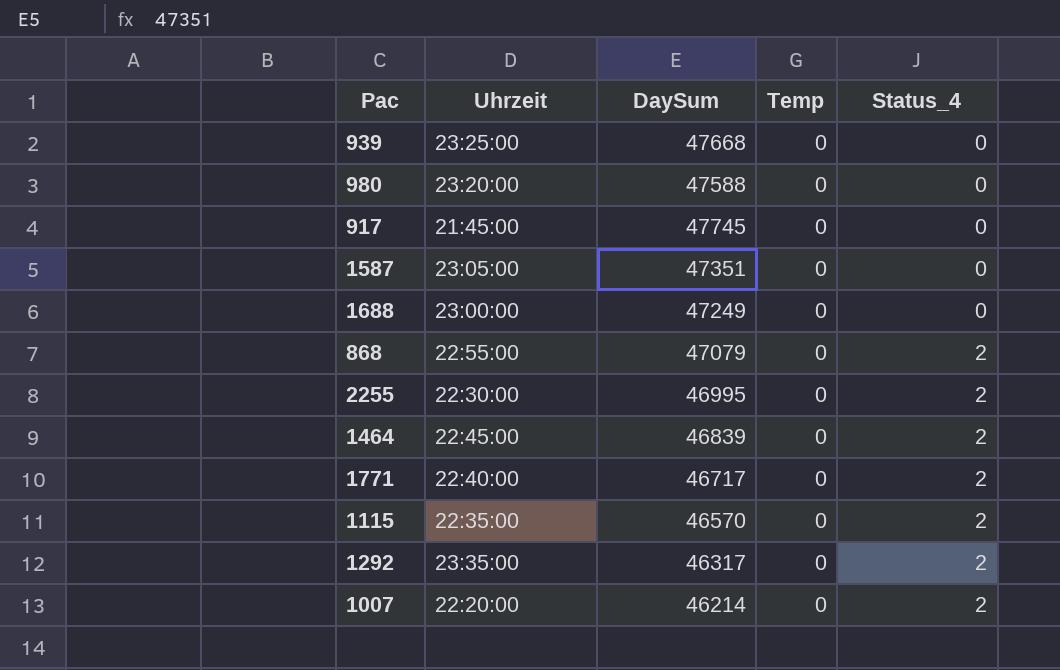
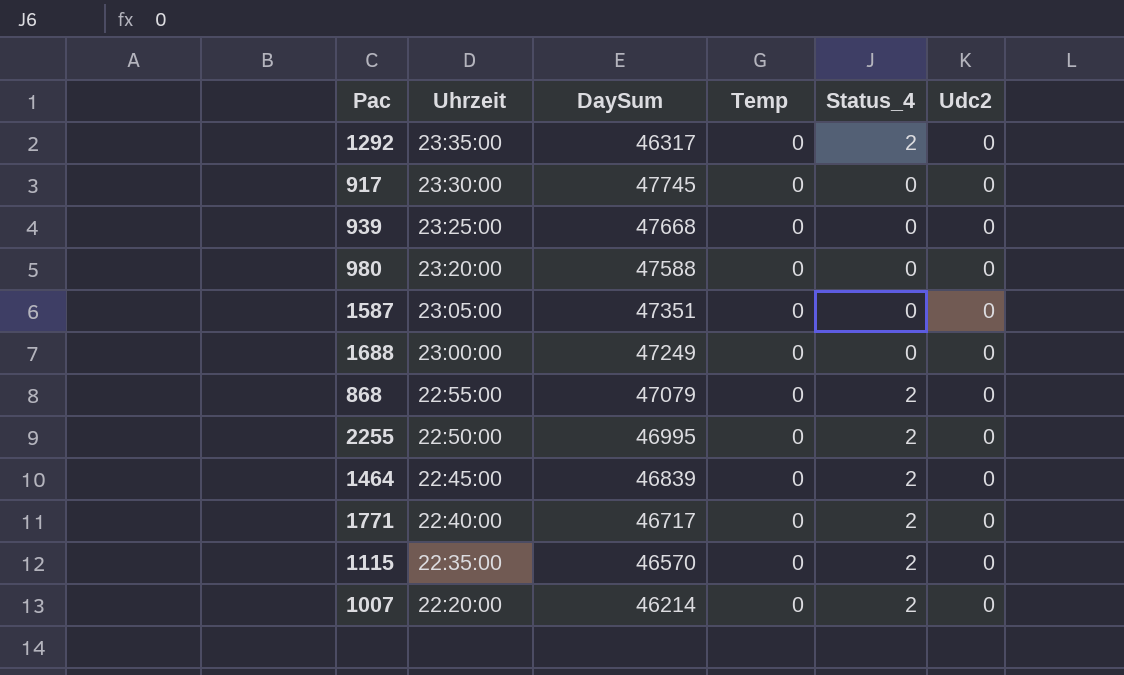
row order: Status_4 ascending -> Uhrzeit descending
column Udc2 | position: none -> 6
917 | Uhrzeit: 21:45:00 -> 23:30:00
2255 | Uhrzeit: 22:30:00 -> 22:50:00

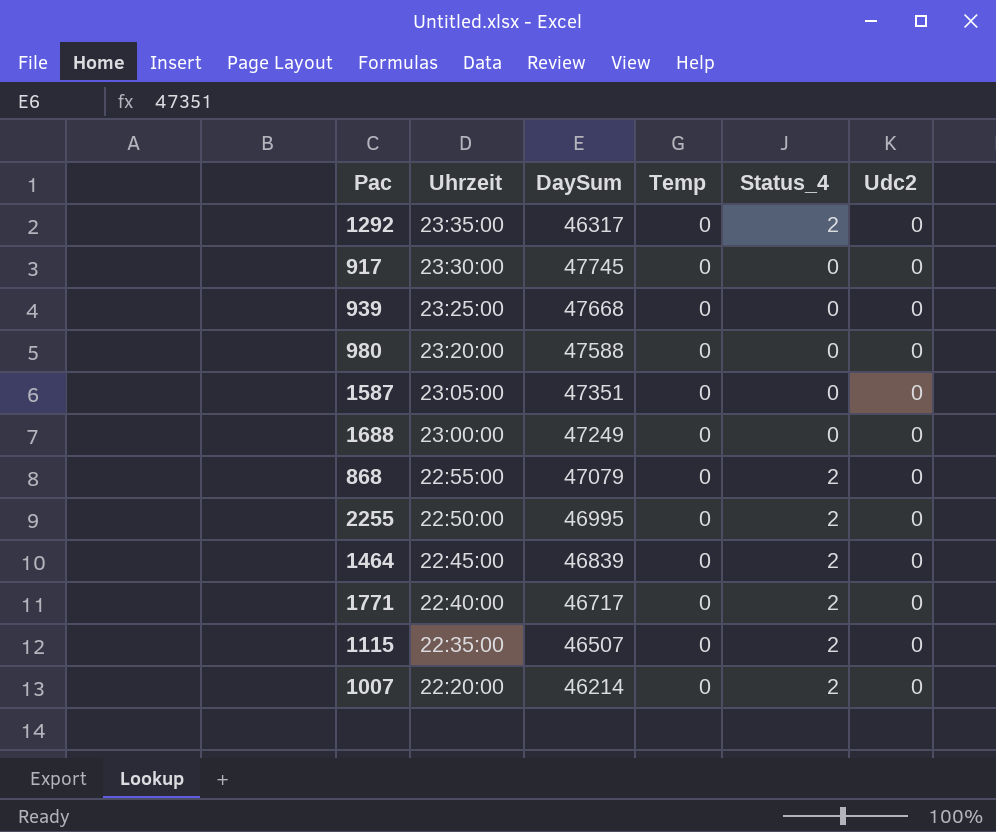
1115 | DaySum: 46570 -> 46507

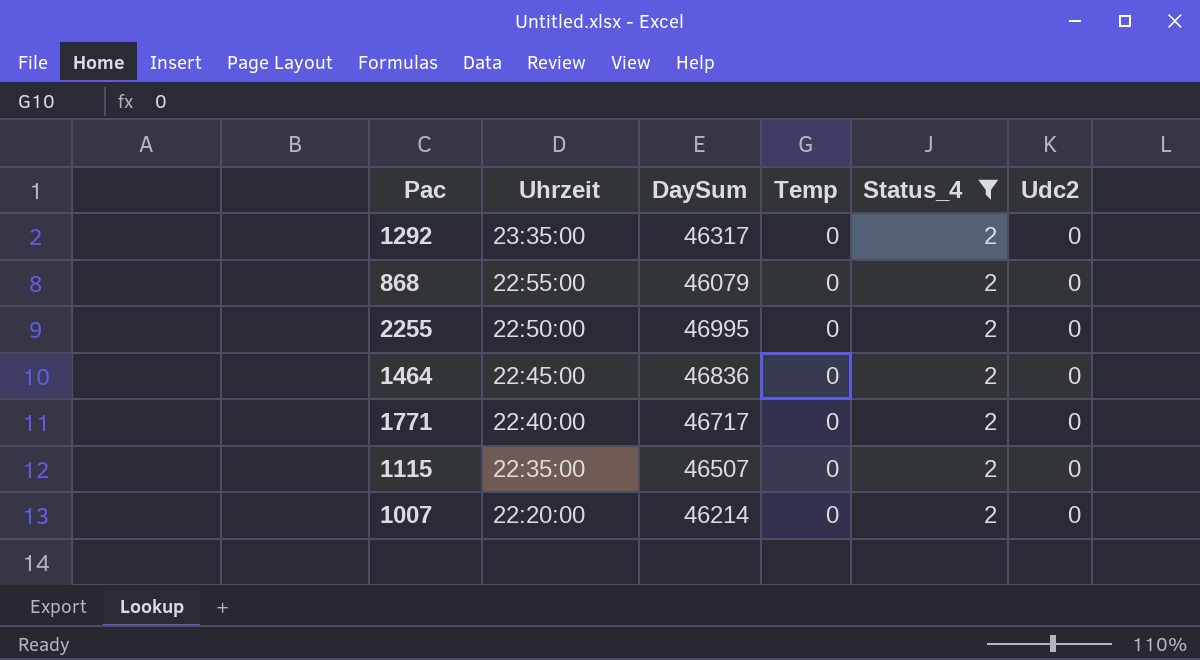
filter: none -> Status_4 = 2
868 | DaySum: 47079 -> 46079
1464 | DaySum: 46839 -> 46836

